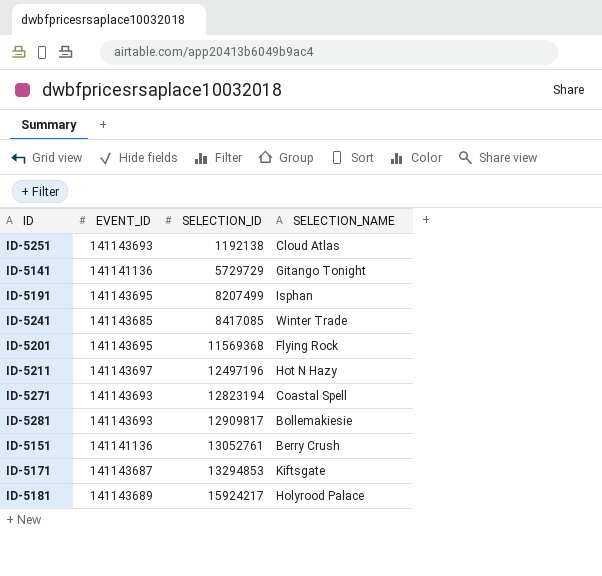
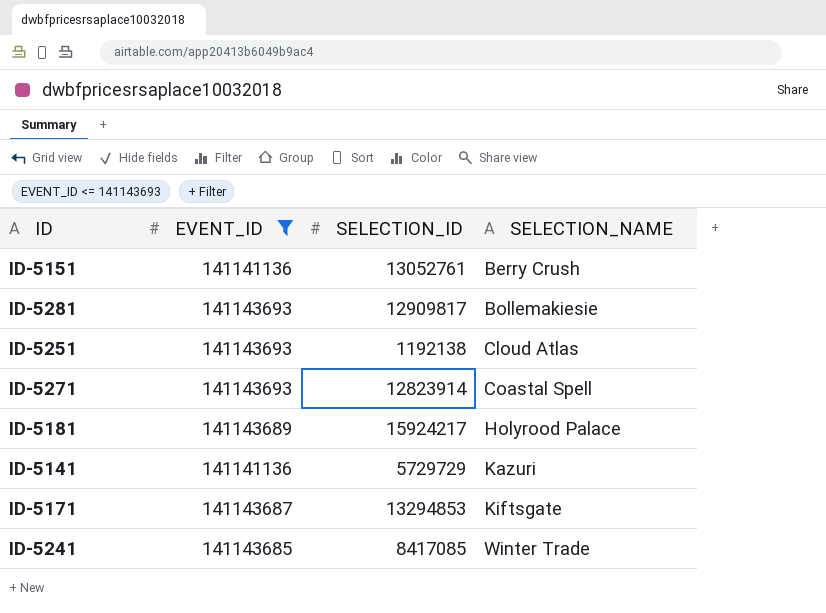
filter: none -> EVENT_ID <= 141143693
row order: SELECTION_ID ascending -> SELECTION_NAME ascending
ID-5271 | SELECTION_ID: 12823194 -> 12823914
ID-5141 | SELECTION_NAME: Gitango Tonight -> Kazuri

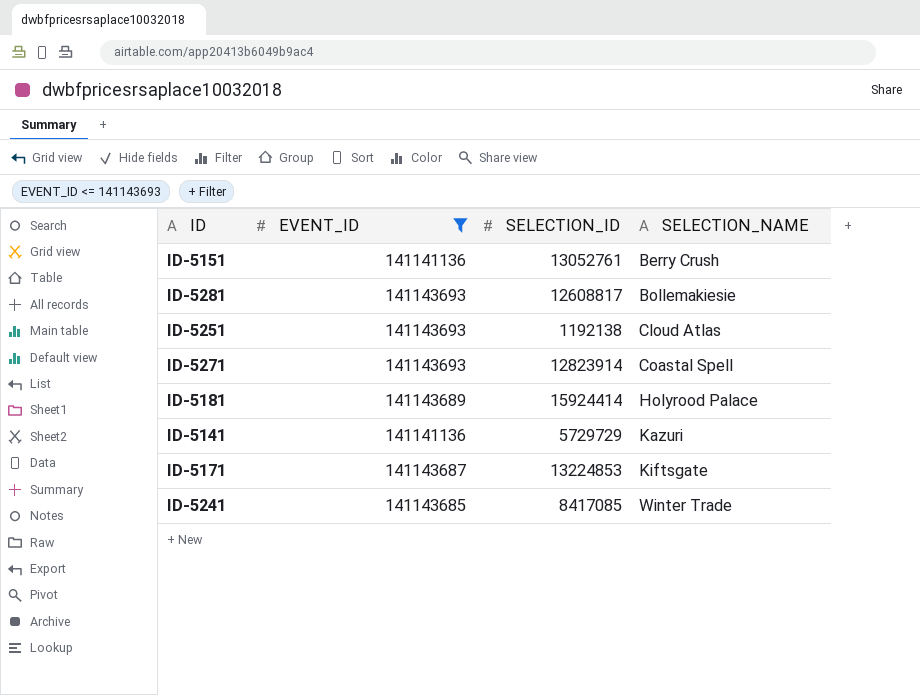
ID-5281 | SELECTION_ID: 12909817 -> 12608817
ID-5181 | SELECTION_ID: 15924217 -> 15924414
ID-5171 | SELECTION_ID: 13294853 -> 13224853

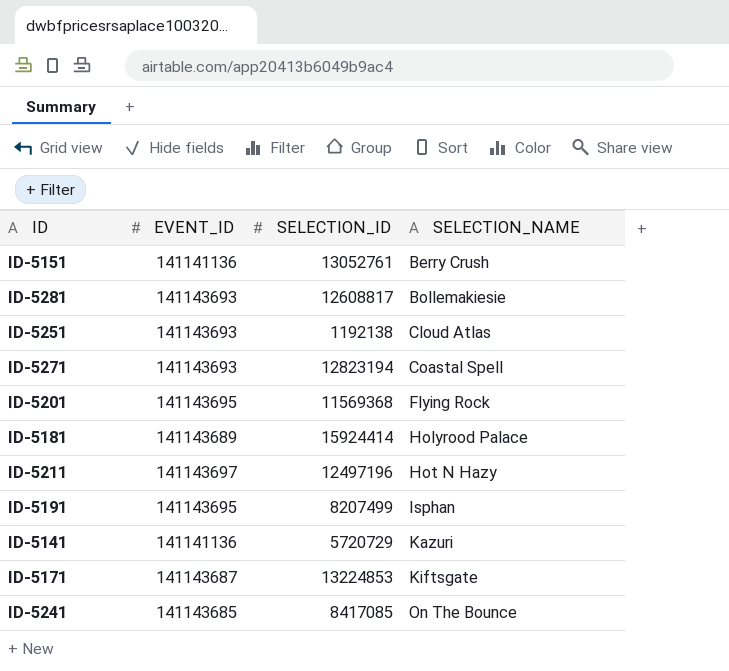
filter: EVENT_ID <= 141143693 -> none
ID-5271 | SELECTION_ID: 12823914 -> 12823194
ID-5141 | SELECTION_ID: 5729729 -> 5720729
ID-5241 | SELECTION_NAME: Winter Trade -> On The Bounce

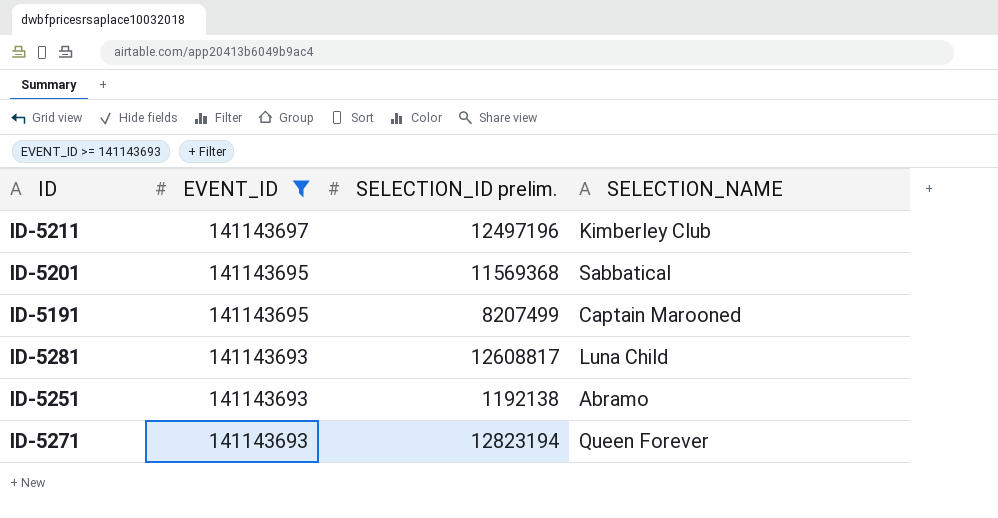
filter: none -> EVENT_ID >= 141143693
row order: SELECTION_NAME ascending -> EVENT_ID descending
column name: SELECTION_ID -> SELECTION_ID prelim.
ID-5211 | SELECTION_NAME: Hot N Hazy -> Kimberley Club
ID-5201 | SELECTION_NAME: Flying Rock -> Sabbatical
ID-5191 | SELECTION_NAME: Isphan -> Captain Marooned
ID-5281 | SELECTION_NAME: Bollemakiesie -> Luna Child
ID-5251 | SELECTION_NAME: Cloud Atlas -> Abramo
ID-5271 | SELECTION_NAME: Coastal Spell -> Queen Forever

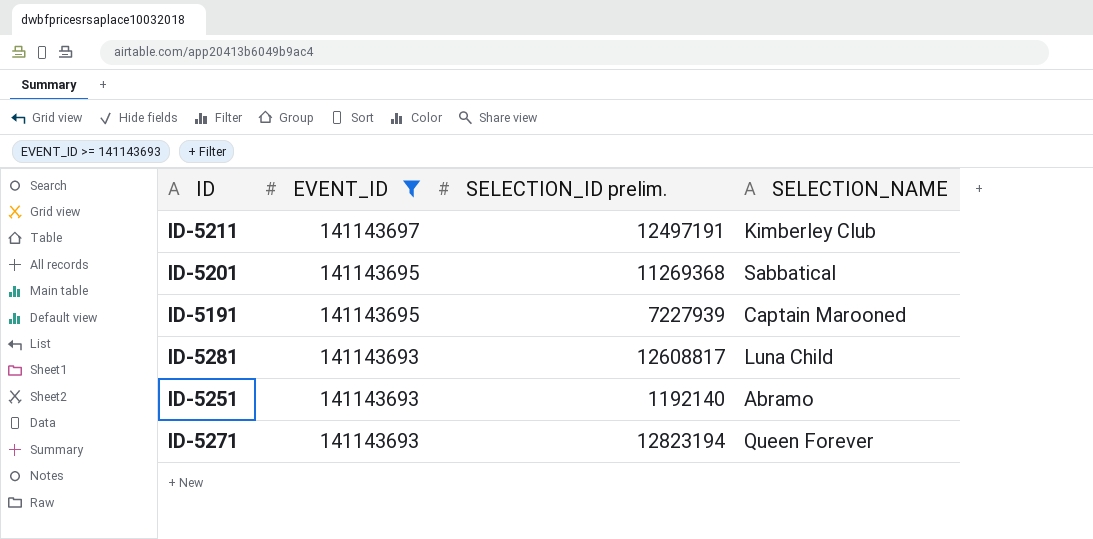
ID-5211 | SELECTION_ID prelim.: 12497196 -> 12497191
ID-5201 | SELECTION_ID prelim.: 11569368 -> 11269368
ID-5191 | SELECTION_ID prelim.: 8207499 -> 7227939
ID-5251 | SELECTION_ID prelim.: 1192138 -> 1192140

